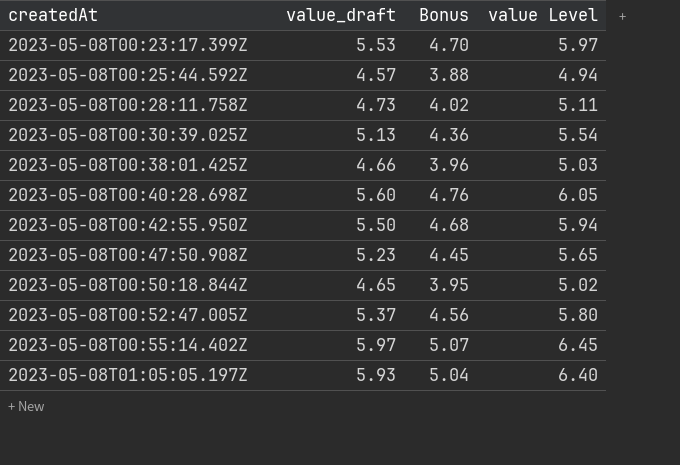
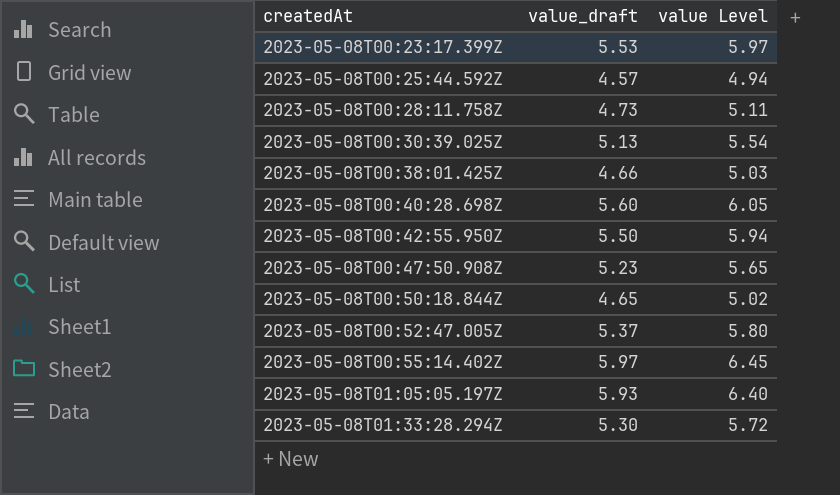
column Bonus | formula: [value_draft] * 0.85 -> none
row 2023-05-08T01:33:28.294Z: none -> 5.30 | 5.72

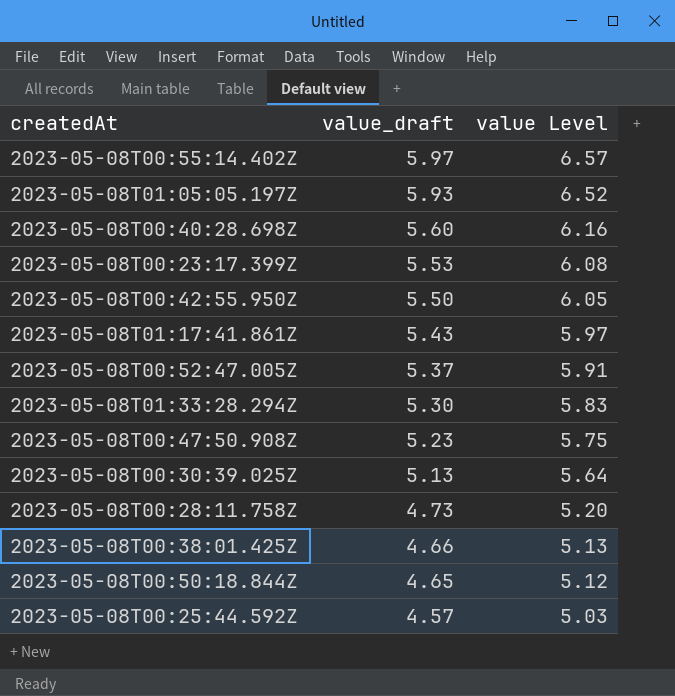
row order: createdAt ascending -> value_draft descending
column value Level | formula: [value_draft] * 1.08 -> [value_draft] * 1.1
row 2023-05-08T01:17:41.861Z: none -> 5.43 | 5.97

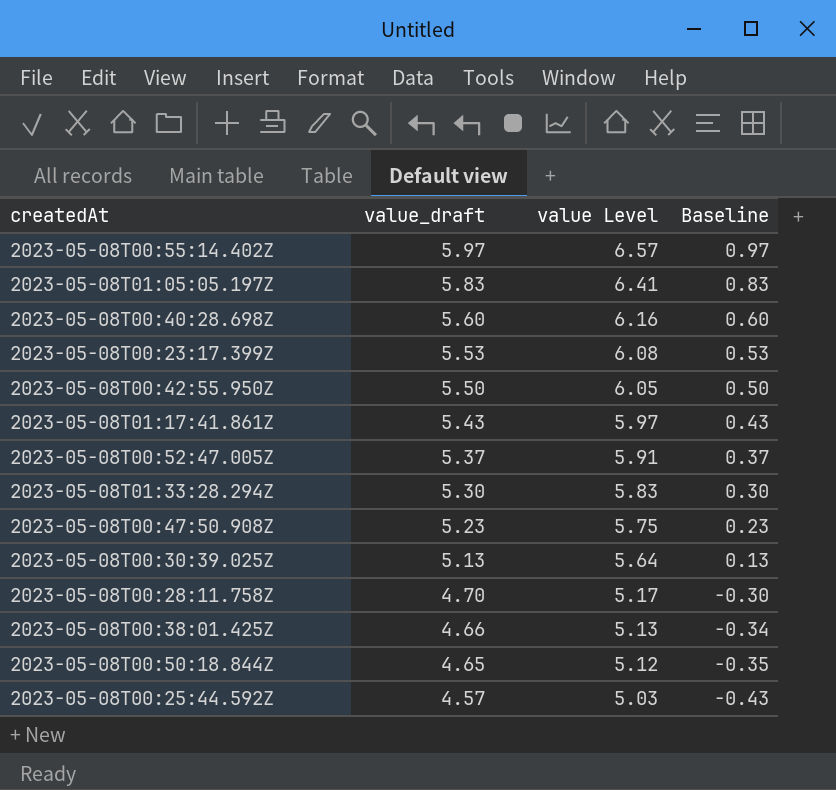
column Baseline | formula: none -> [value_draft] - 5
2023-05-08T01:05:05.197Z | value_draft: 5.93 -> 5.83
2023-05-08T01:05:05.197Z | value Level: 6.52 -> 6.41
2023-05-08T00:28:11.758Z | value_draft: 4.73 -> 4.70
2023-05-08T00:28:11.758Z | value Level: 5.20 -> 5.17

